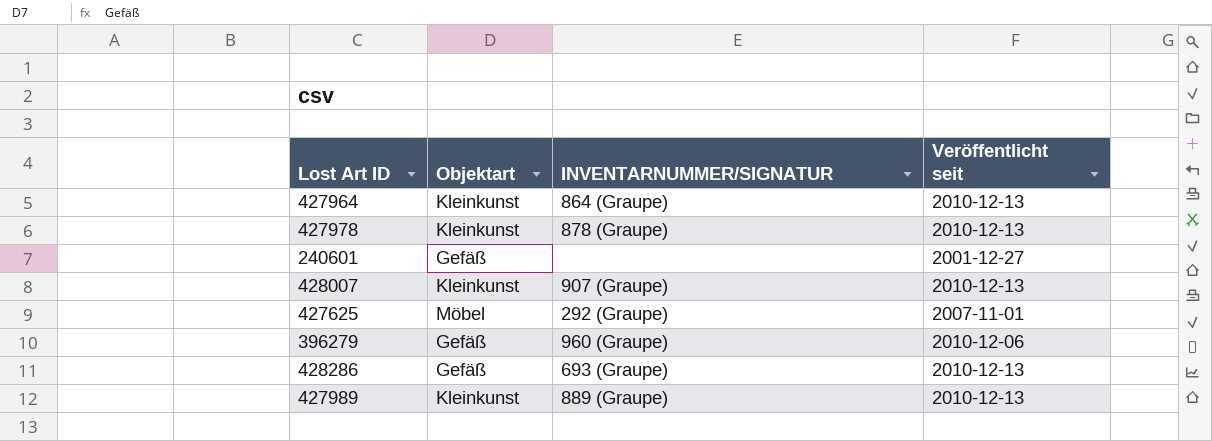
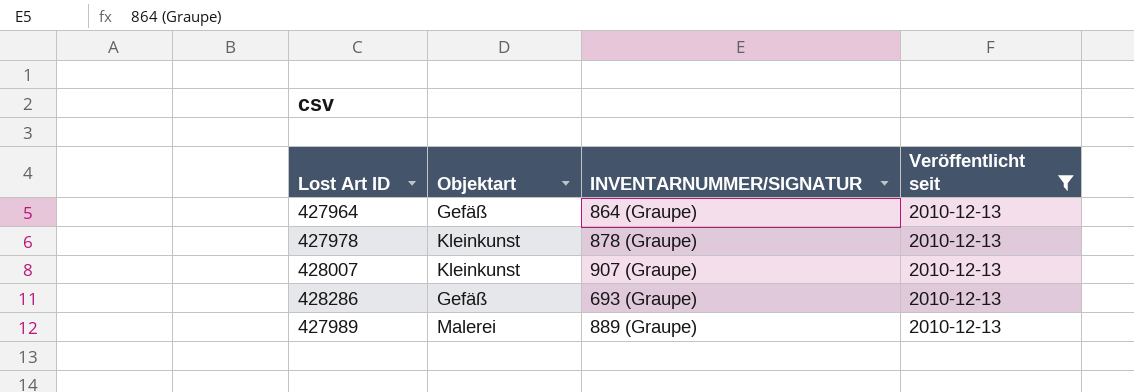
filter: none -> Veröffentlicht seit = 2010-12-13
427964 | Objektart: Kleinkunst -> Gefäß
427989 | Objektart: Kleinkunst -> Malerei

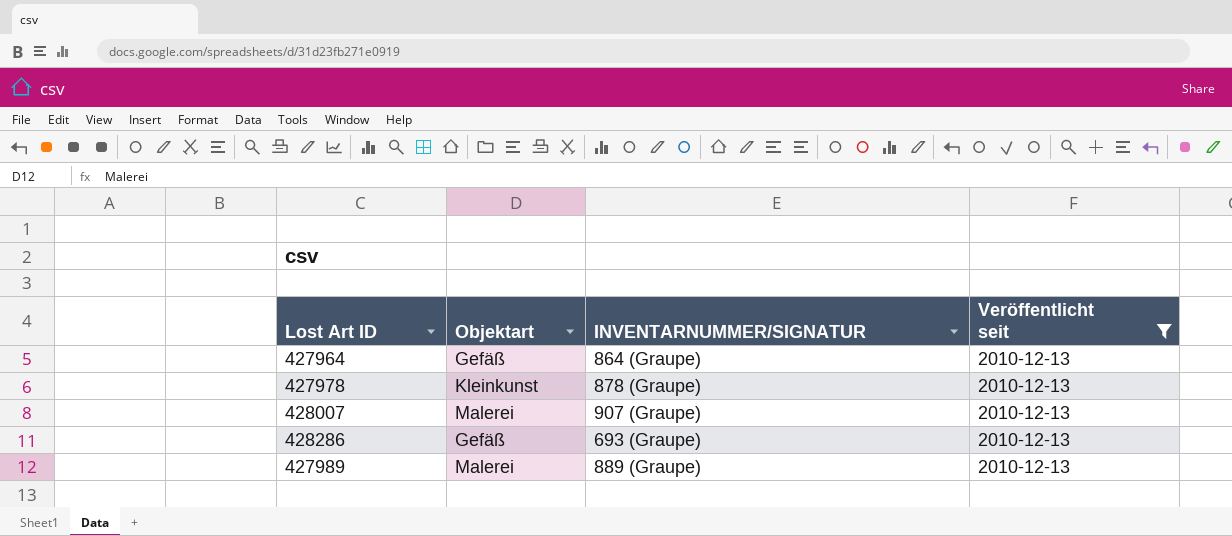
428007 | Objektart: Kleinkunst -> Malerei

